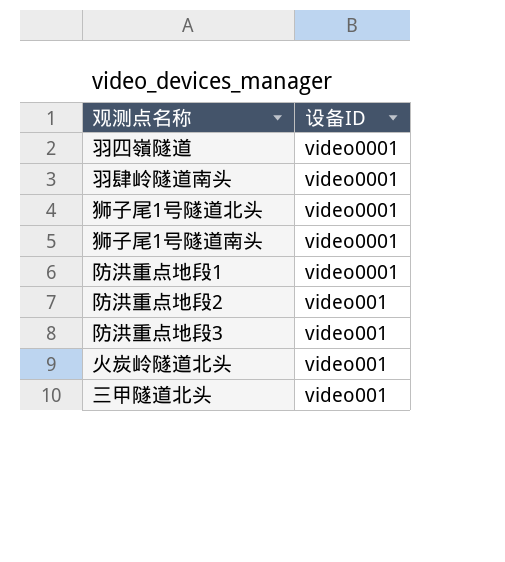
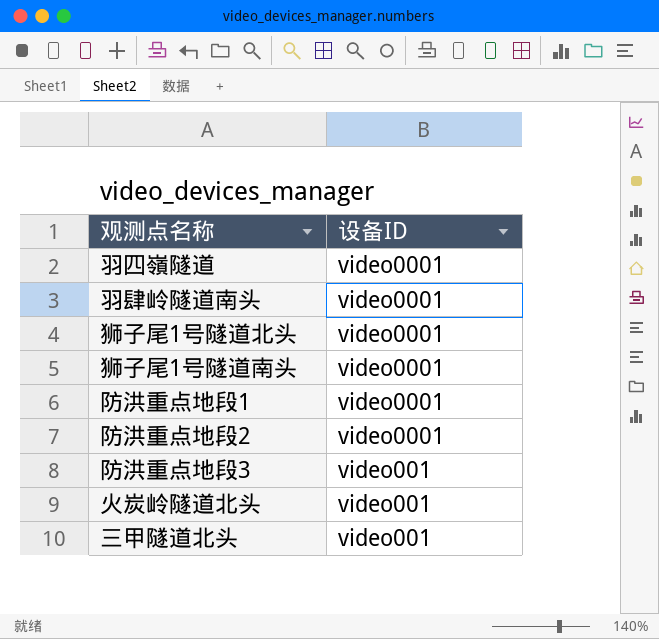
防洪重点地段2 | 设备ID: video001 -> video0001

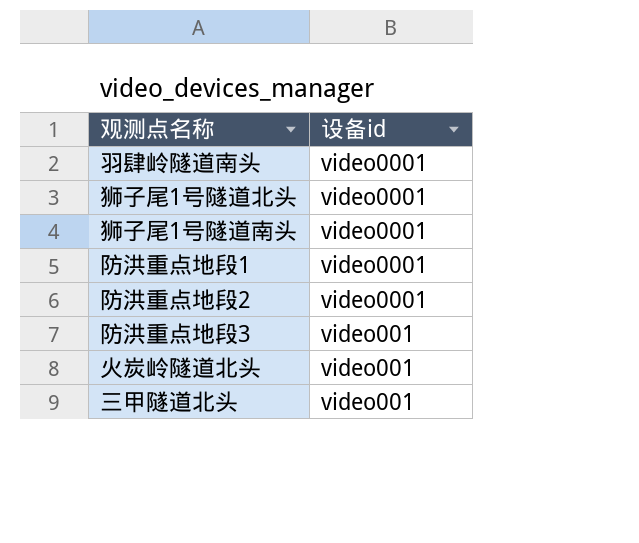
column name: 设备ID -> 设备id
row 羽四嶺隧道: video0001 -> none

